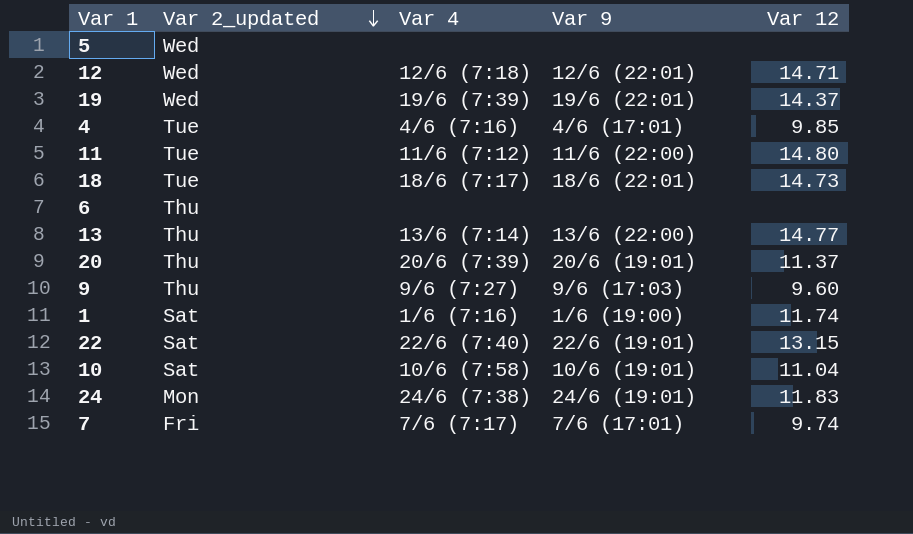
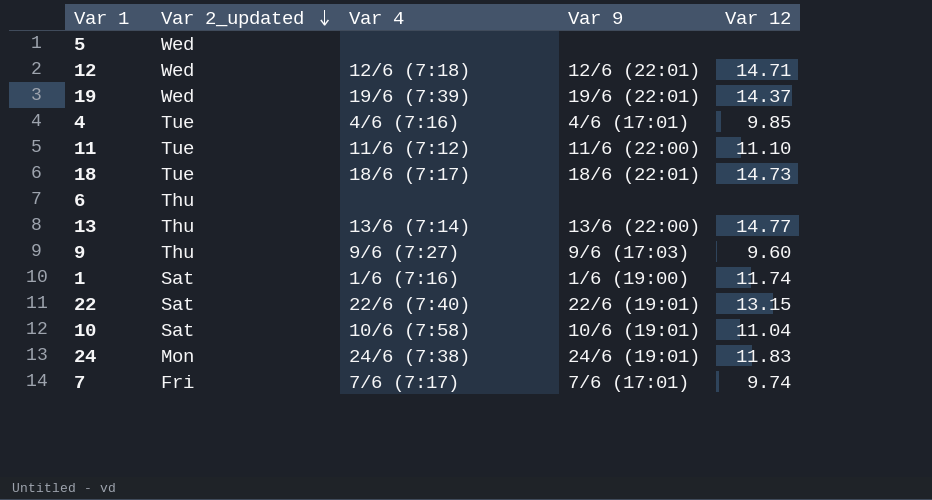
row 20: Thu | 20/6 (7:39) | 20/6 (19:01) | 11.37 -> none
11 | Var 12: 14.80 -> 11.10

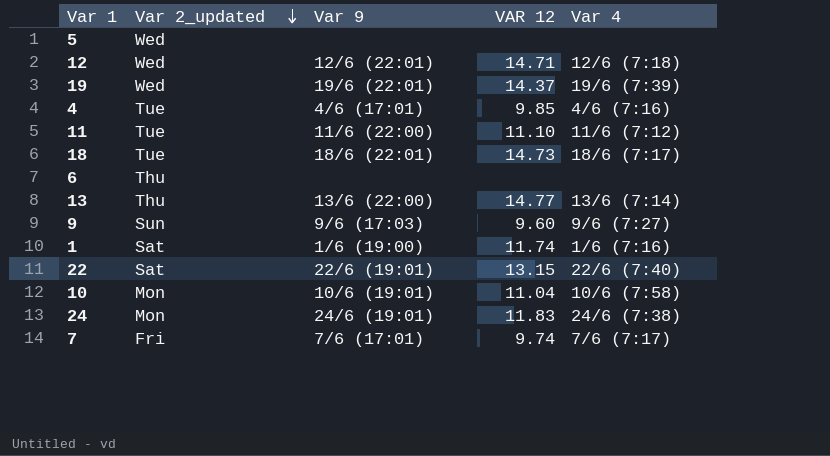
column name: Var 12 -> VAR 12
column Var 4 | position: 3 -> 5
9 | Var 2_updated: Thu -> Sun
10 | Var 2_updated: Sat -> Mon

